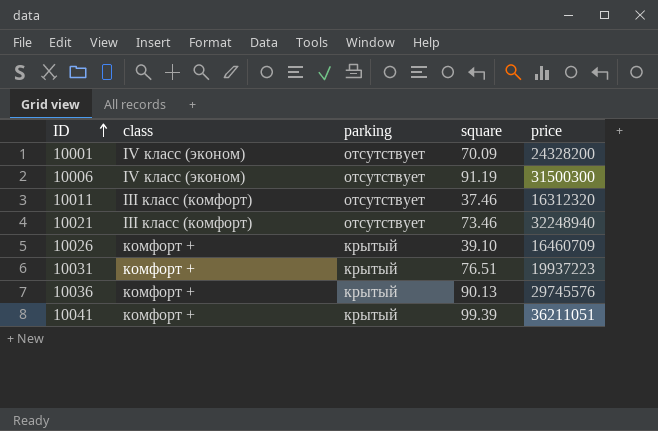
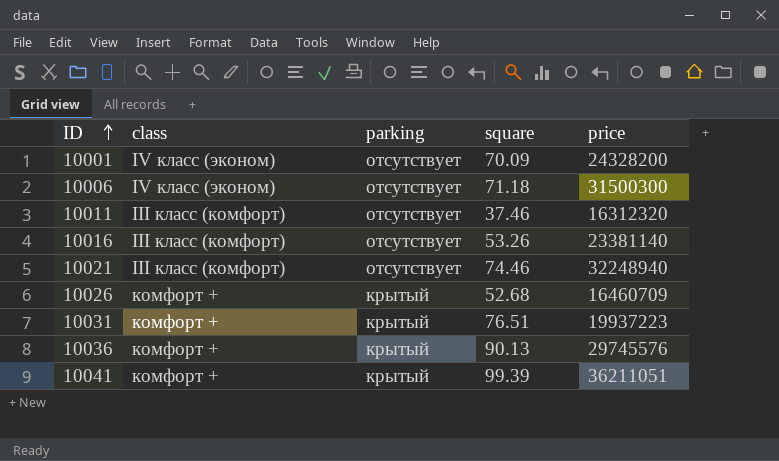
10006 | square: 91.19 -> 71.18
row 10016: none -> III класс (комфорт) | отсутствует | 53.26 | 23381140
10021 | square: 73.46 -> 74.46
10026 | square: 39.10 -> 52.68

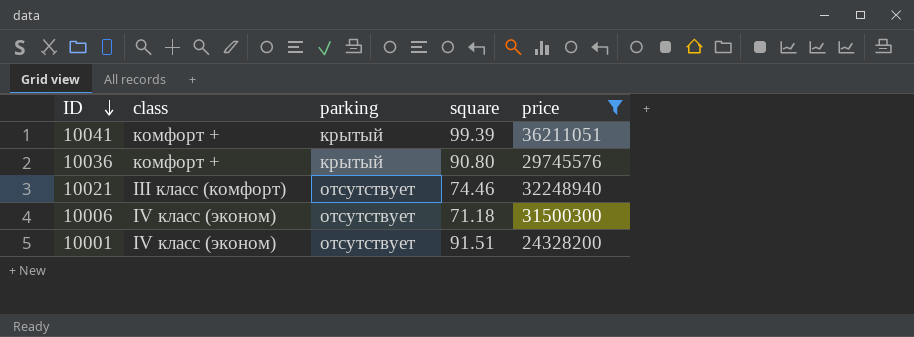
filter: none -> price >= 24328200
row order: ID ascending -> ID descending
10036 | square: 90.13 -> 90.80
10001 | square: 70.09 -> 91.51

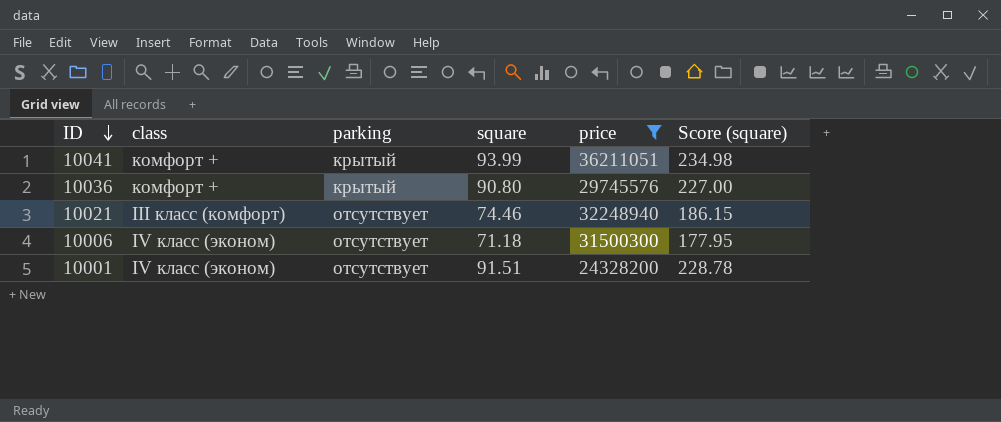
column Score (square) | formula: none -> [square] * 2.5
10041 | square: 99.39 -> 93.99

